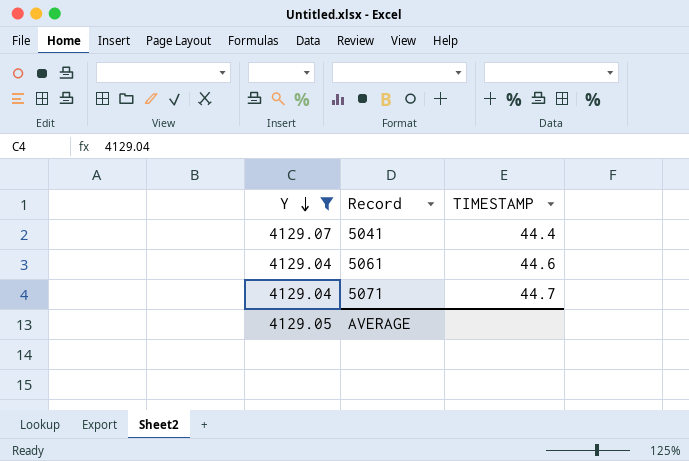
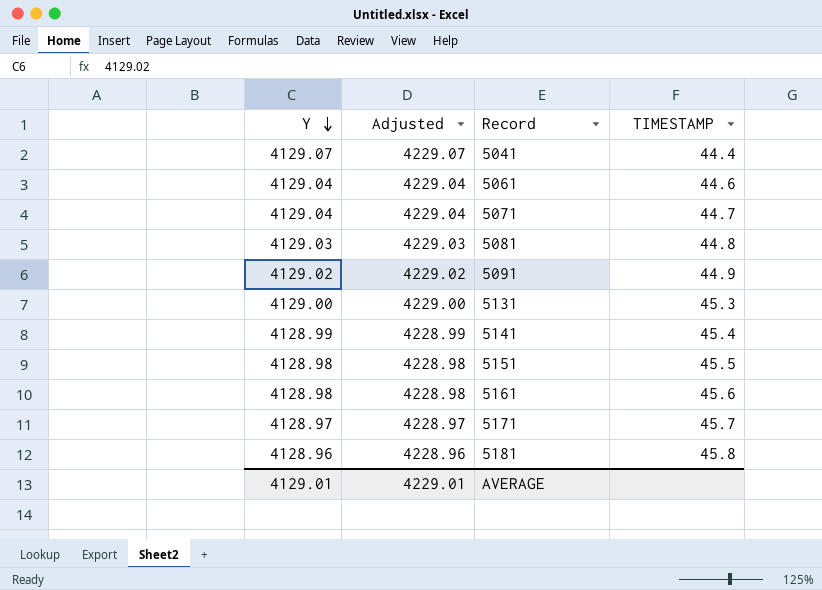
filter: Y >= 4129.04 -> none
column Adjusted | formula: none -> [Y] + 100
AVERAGE | Y: 4129.05 -> 4129.01

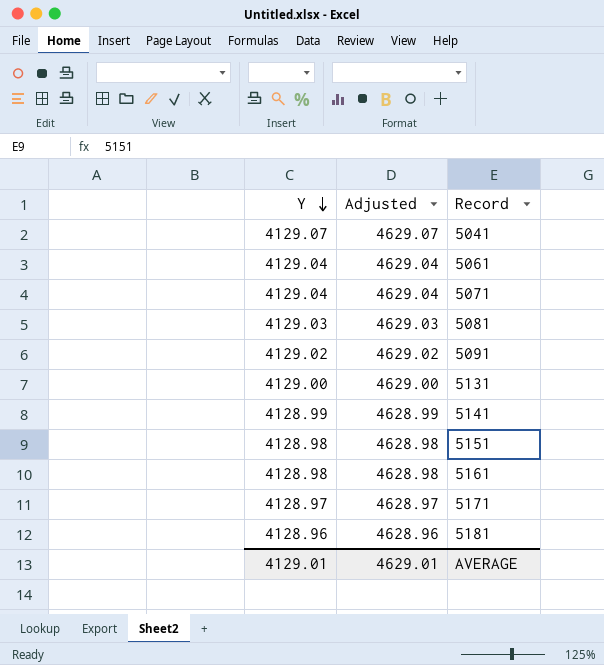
column TIMESTAMP | position: 4 -> none
column Adjusted | formula: [Y] + 100 -> [Y] + 500
AVERAGE | Adjusted: 4229.01 -> 4629.01

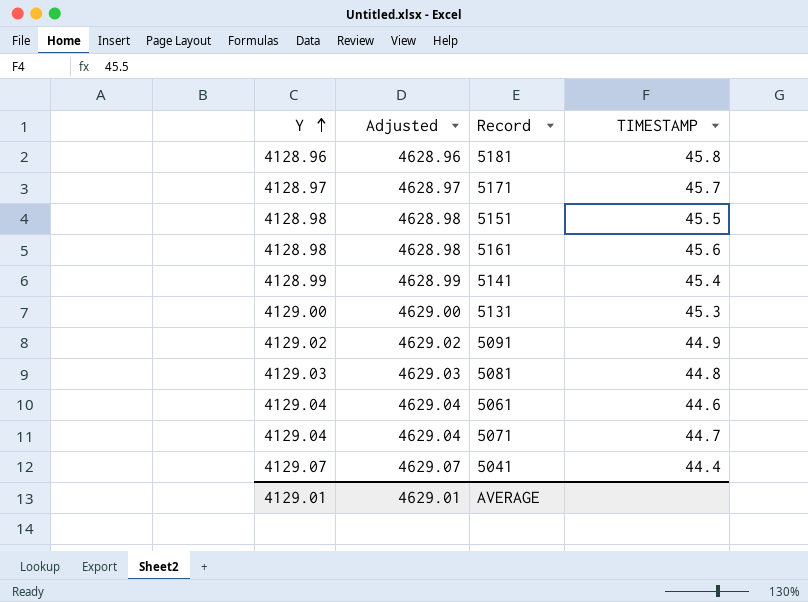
row order: Y descending -> Y ascending
column TIMESTAMP | position: none -> 4

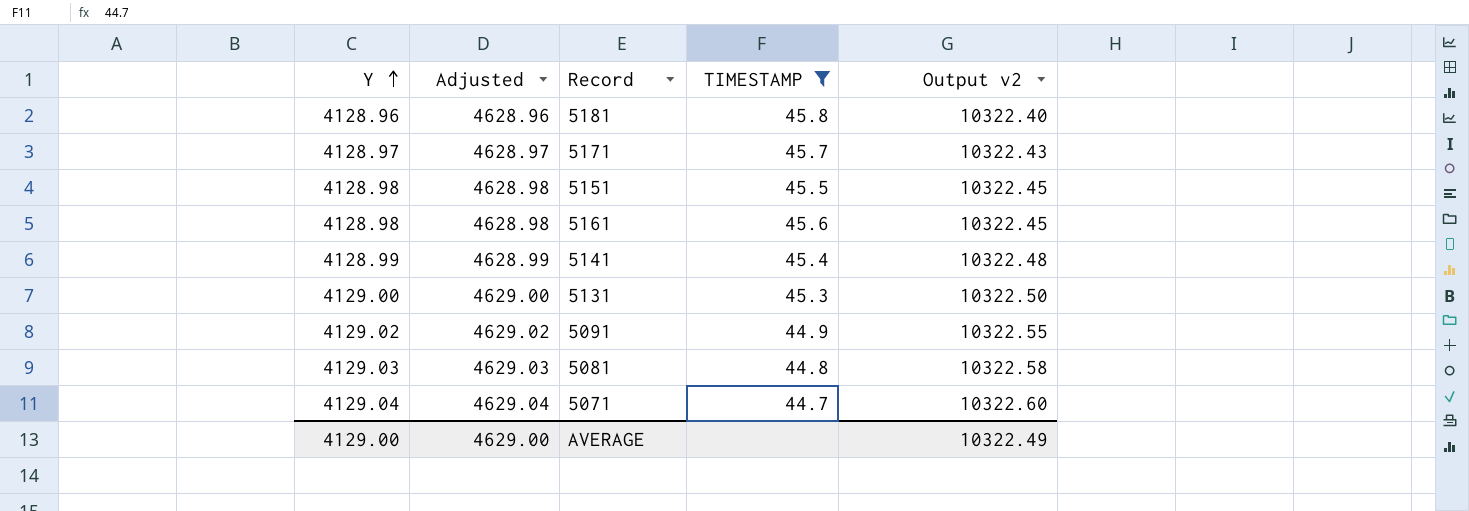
filter: none -> TIMESTAMP >= 44.7
column Output v2 | formula: none -> [Y] * 2.5
AVERAGE | Y: 4129.01 -> 4129.00
AVERAGE | Adjusted: 4629.01 -> 4629.00

